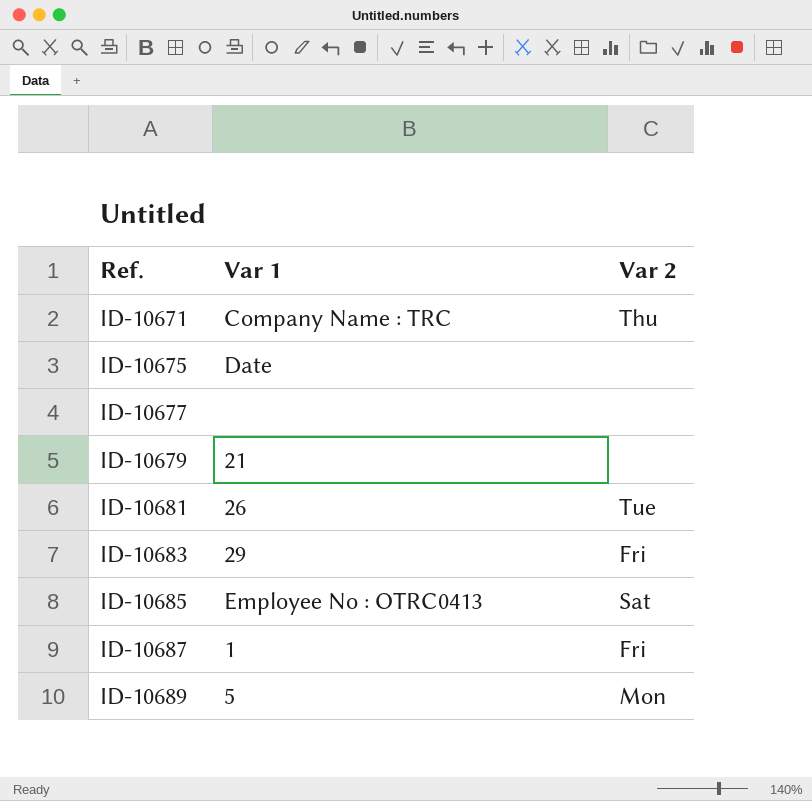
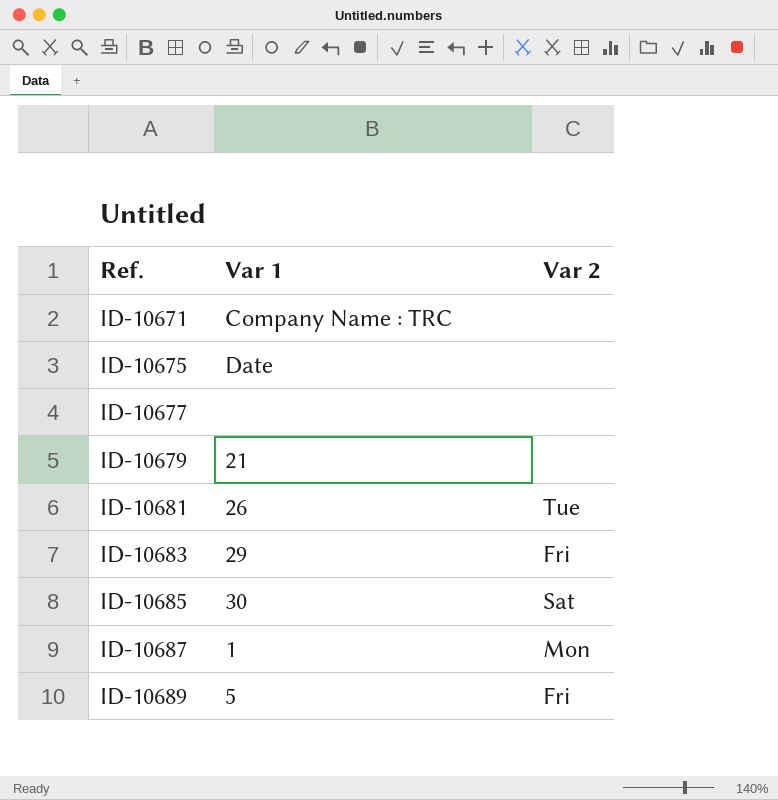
ID-10671 | Var 2: Thu -> none
ID-10685 | Var 1: Employee No : OTRC0413 -> 30
ID-10687 | Var 2: Fri -> Mon
ID-10689 | Var 2: Mon -> Fri

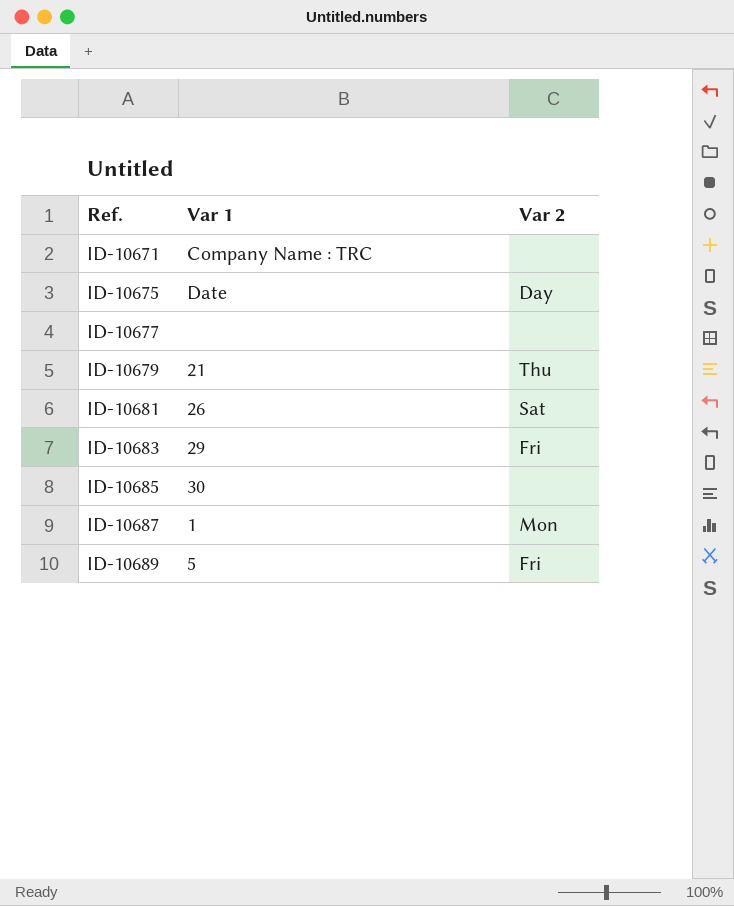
ID-10675 | Var 2: none -> Day
ID-10679 | Var 2: none -> Thu
ID-10681 | Var 2: Tue -> Sat
ID-10685 | Var 2: Sat -> none

